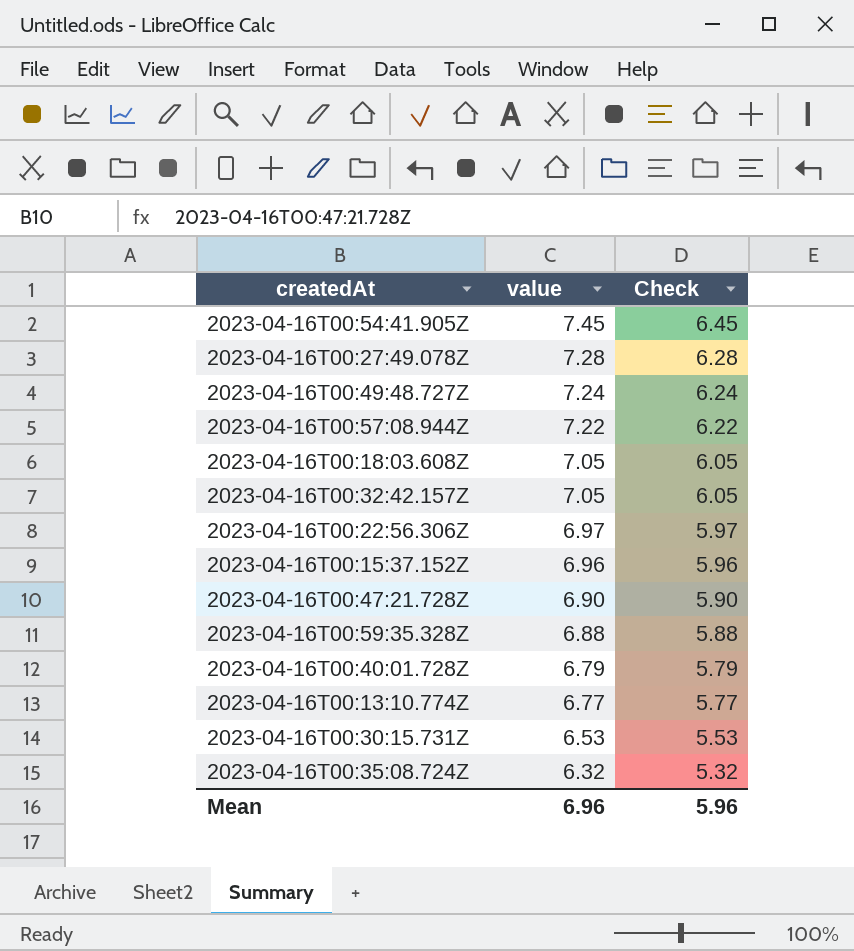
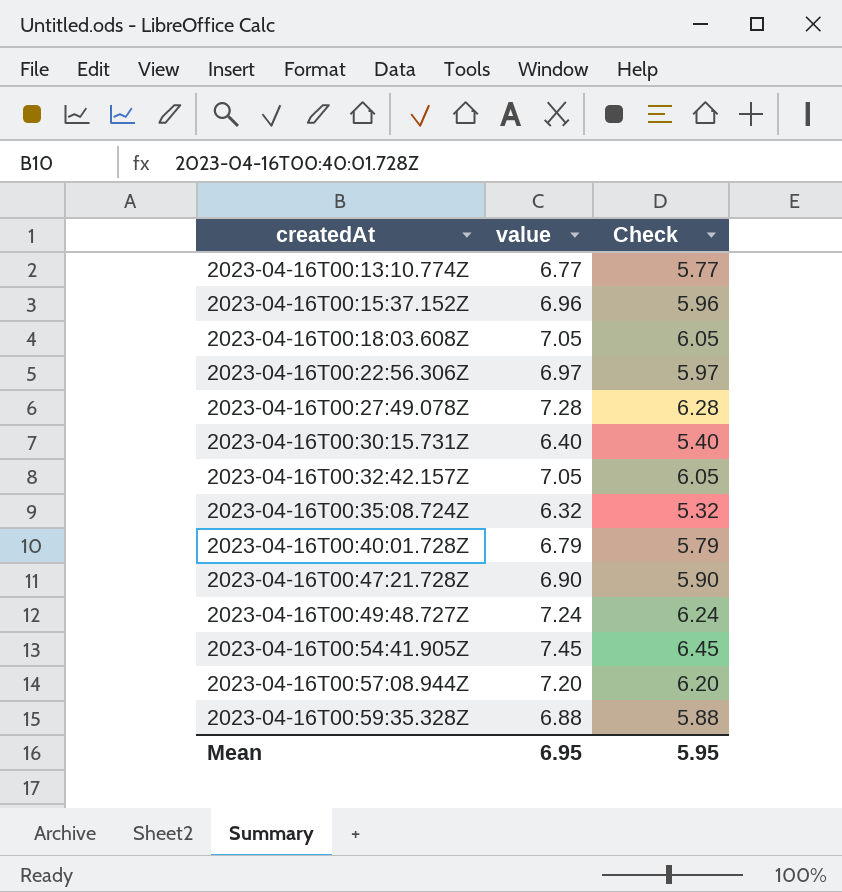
row order: value descending -> createdAt ascending
2023-04-16T00:30:15.731Z | value: 6.53 -> 6.40
2023-04-16T00:30:15.731Z | Check: 5.53 -> 5.40
2023-04-16T00:57:08.944Z | value: 7.22 -> 7.20
2023-04-16T00:57:08.944Z | Check: 6.22 -> 6.20
Mean | value: 6.96 -> 6.95
Mean | Check: 5.96 -> 5.95

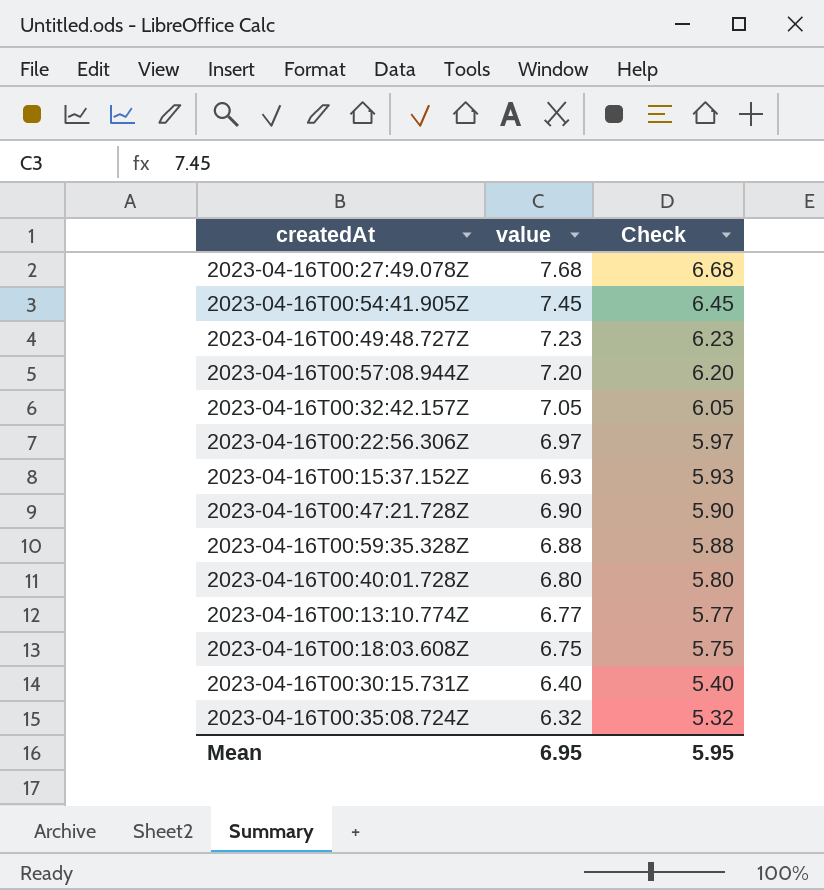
row order: createdAt ascending -> value descending
2023-04-16T00:27:49.078Z | value: 7.28 -> 7.68
2023-04-16T00:27:49.078Z | Check: 6.28 -> 6.68
2023-04-16T00:49:48.727Z | value: 7.24 -> 7.23
2023-04-16T00:49:48.727Z | Check: 6.24 -> 6.23
2023-04-16T00:15:37.152Z | value: 6.96 -> 6.93
2023-04-16T00:15:37.152Z | Check: 5.96 -> 5.93
2023-04-16T00:40:01.728Z | value: 6.79 -> 6.80
2023-04-16T00:40:01.728Z | Check: 5.79 -> 5.80
2023-04-16T00:18:03.608Z | value: 7.05 -> 6.75
2023-04-16T00:18:03.608Z | Check: 6.05 -> 5.75

